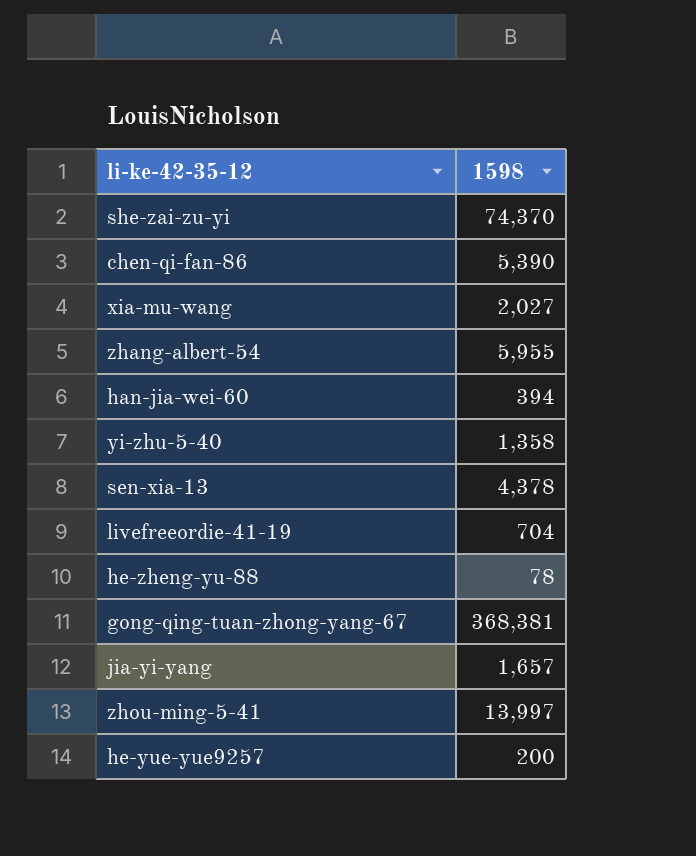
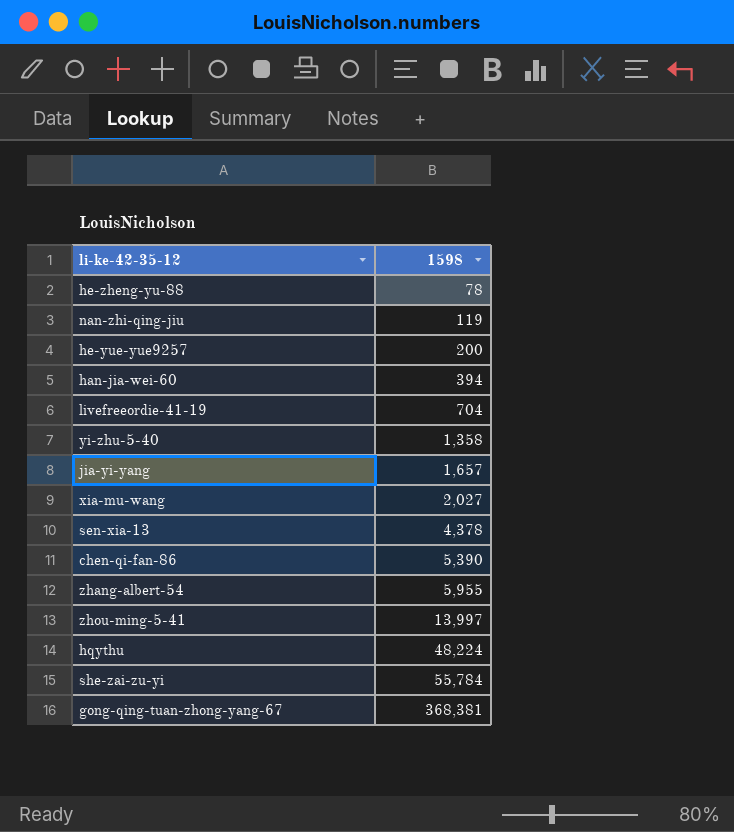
row order: none -> 1598 ascending
row nan-zhi-qing-jiu: none -> 119
row hqythu: none -> 48,224
she-zai-zu-yi | 1598: 74,370 -> 55,784

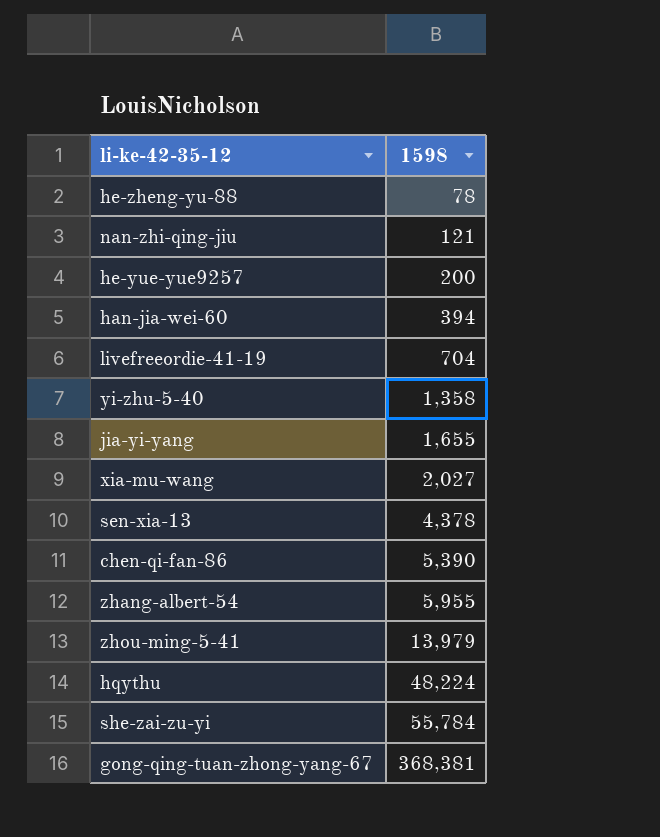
nan-zhi-qing-jiu | 1598: 119 -> 121
jia-yi-yang | 1598: 1,657 -> 1,655
zhou-ming-5-41 | 1598: 13,997 -> 13,979

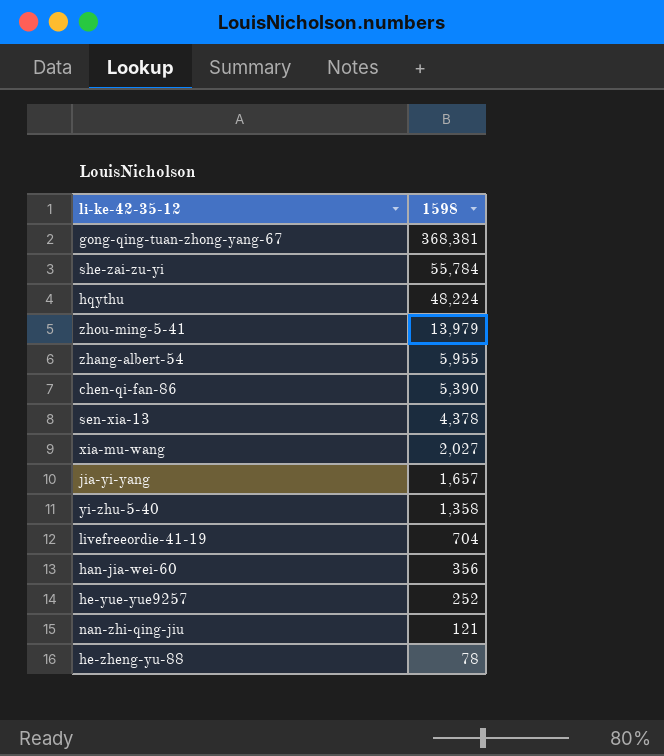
row order: 1598 ascending -> 1598 descending
jia-yi-yang | 1598: 1,655 -> 1,657
han-jia-wei-60 | 1598: 394 -> 356
he-yue-yue9257 | 1598: 200 -> 252

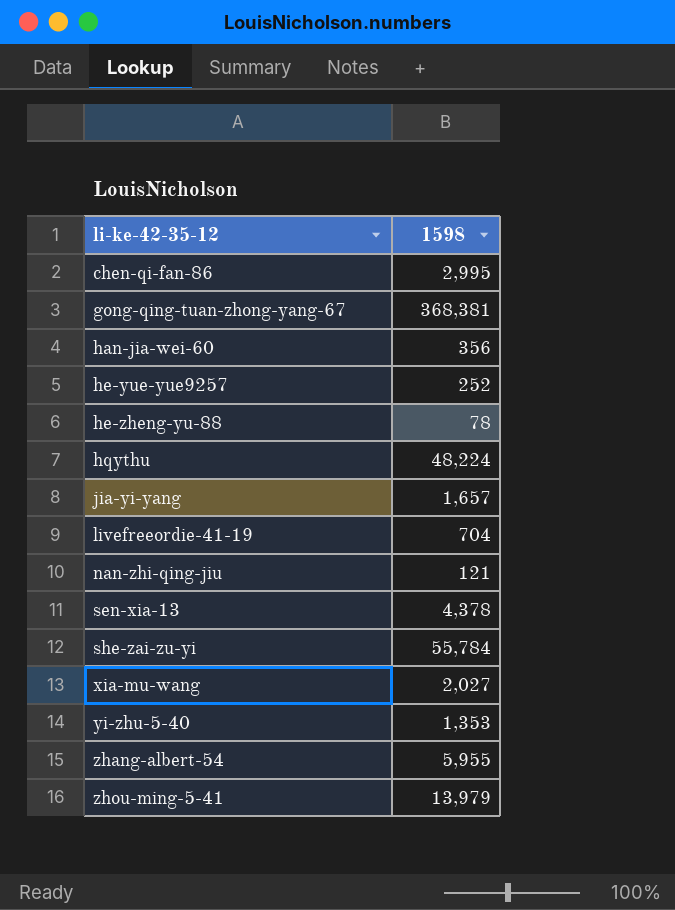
row order: 1598 descending -> li-ke-42-35-12 ascending
chen-qi-fan-86 | 1598: 5,390 -> 2,995
yi-zhu-5-40 | 1598: 1,358 -> 1,353

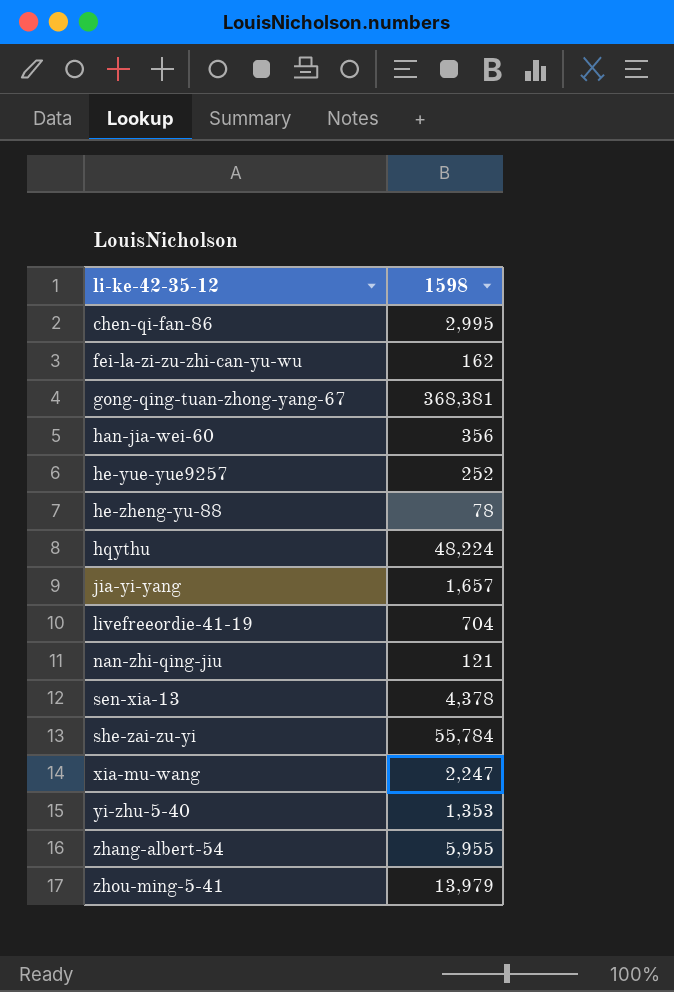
row fei-la-zi-zu-zhi-can-yu-wu: none -> 162
xia-mu-wang | 1598: 2,027 -> 2,247

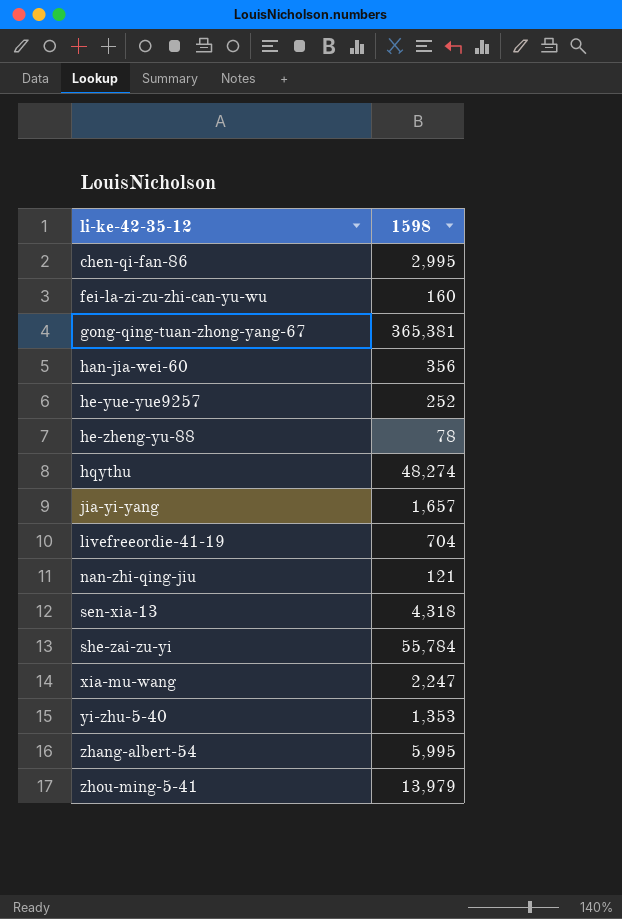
fei-la-zi-zu-zhi-can-yu-wu | 1598: 162 -> 160
gong-qing-tuan-zhong-yang-67 | 1598: 368,381 -> 365,381
hqythu | 1598: 48,224 -> 48,274
sen-xia-13 | 1598: 4,378 -> 4,318
zhang-albert-54 | 1598: 5,955 -> 5,995

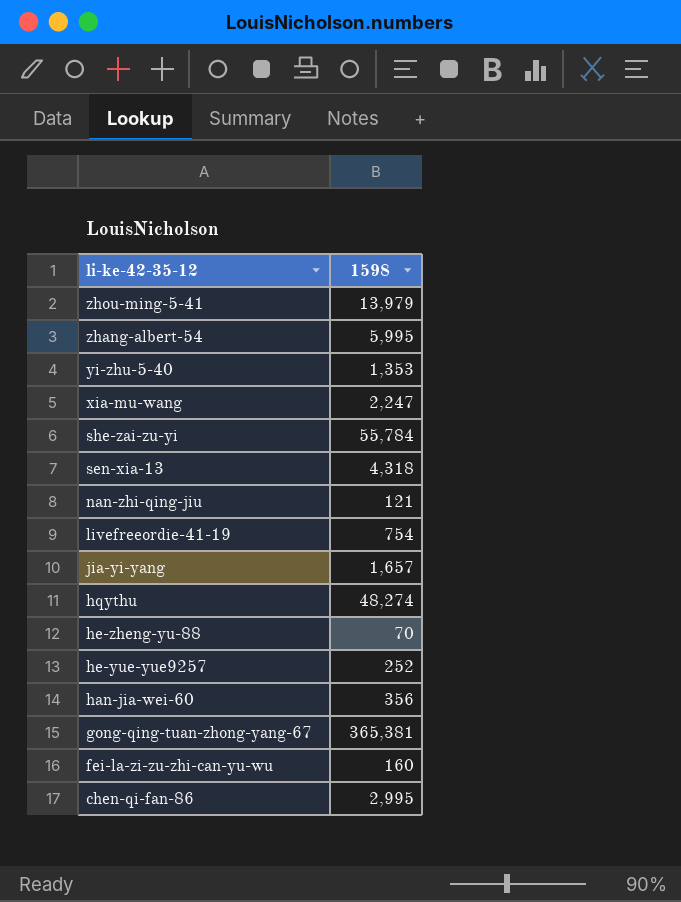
row order: li-ke-42-35-12 ascending -> li-ke-42-35-12 descending
livefreeordie-41-19 | 1598: 704 -> 754
he-zheng-yu-88 | 1598: 78 -> 70

